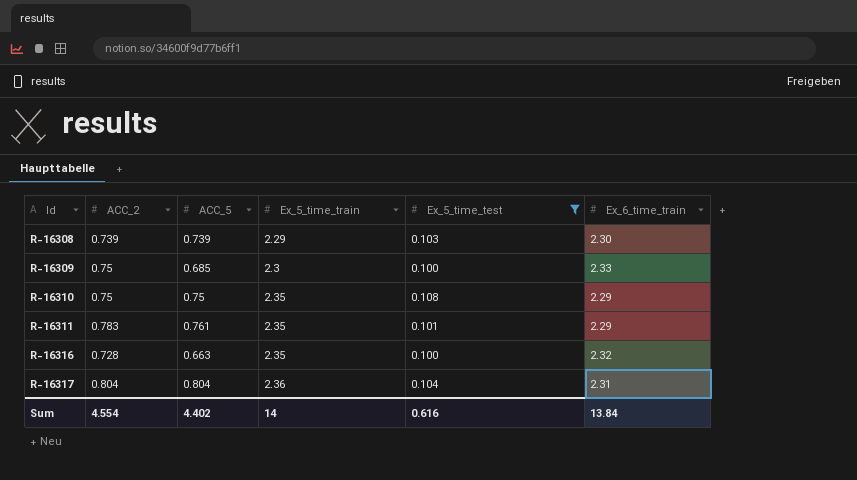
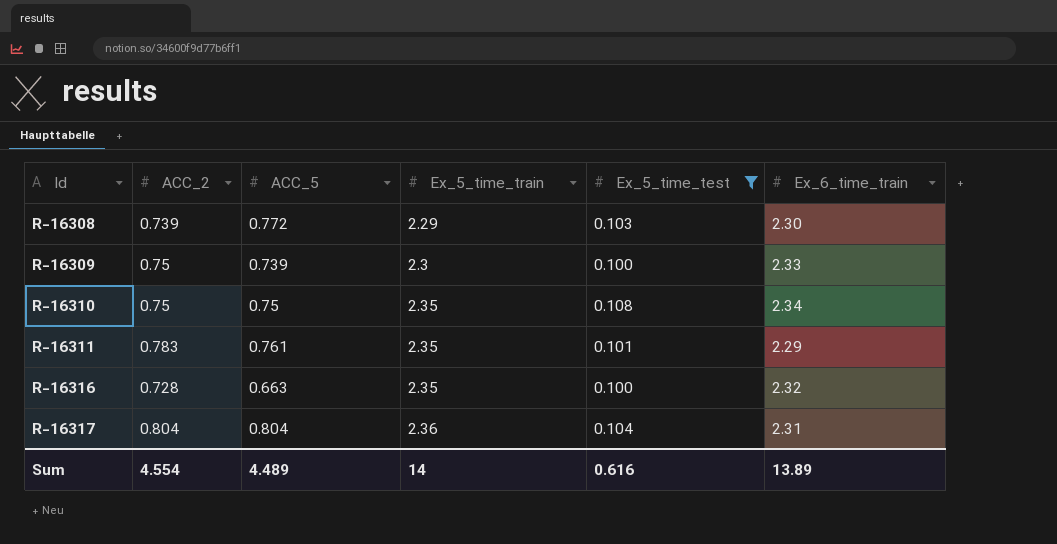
R-16308 | ACC_5: 0.739 -> 0.772
R-16309 | ACC_5: 0.685 -> 0.739
R-16310 | Ex_6_time_train: 2.29 -> 2.34
Sum | ACC_5: 4.402 -> 4.489
Sum | Ex_6_time_train: 13.84 -> 13.89

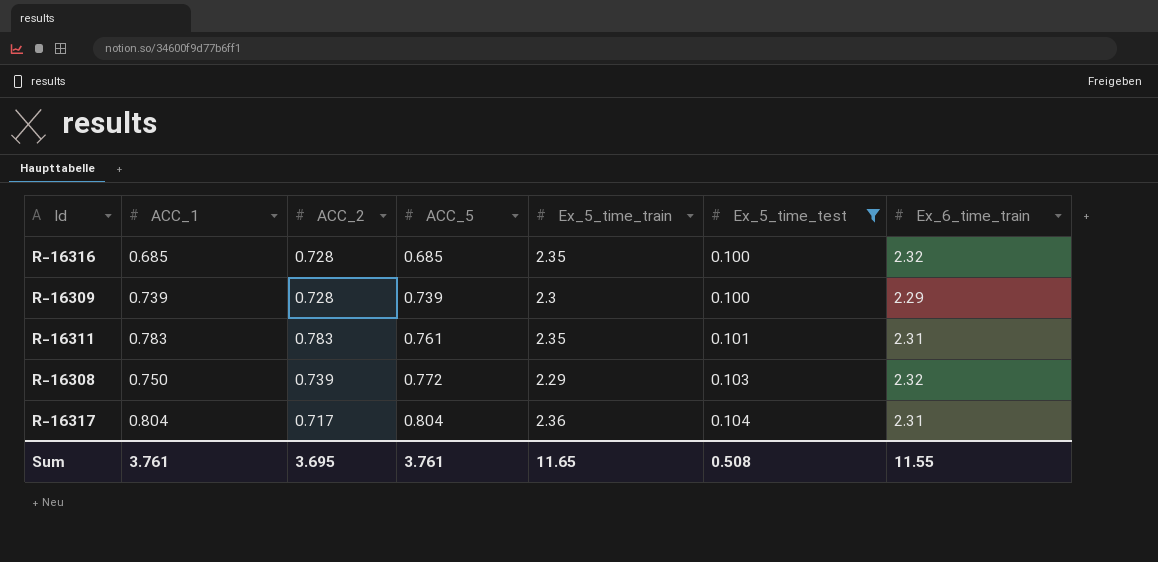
row order: Id ascending -> ACC_5 ascending
column ACC_1 | position: none -> 2
row R-16310: 0.75 | 0.75 | 2.35 | 0.108 | 2.34 -> none
R-16316 | ACC_5: 0.663 -> 0.685
R-16309 | ACC_2: 0.75 -> 0.728
R-16309 | Ex_6_time_train: 2.33 -> 2.29
R-16311 | Ex_6_time_train: 2.29 -> 2.31
R-16308 | Ex_6_time_train: 2.30 -> 2.32
R-16317 | ACC_2: 0.804 -> 0.717
Sum | ACC_2: 4.554 -> 3.695
Sum | ACC_5: 4.489 -> 3.761
Sum | Ex_5_time_train: 14 -> 11.65
Sum | Ex_5_time_test: 0.616 -> 0.508
Sum | Ex_6_time_train: 13.89 -> 11.55

